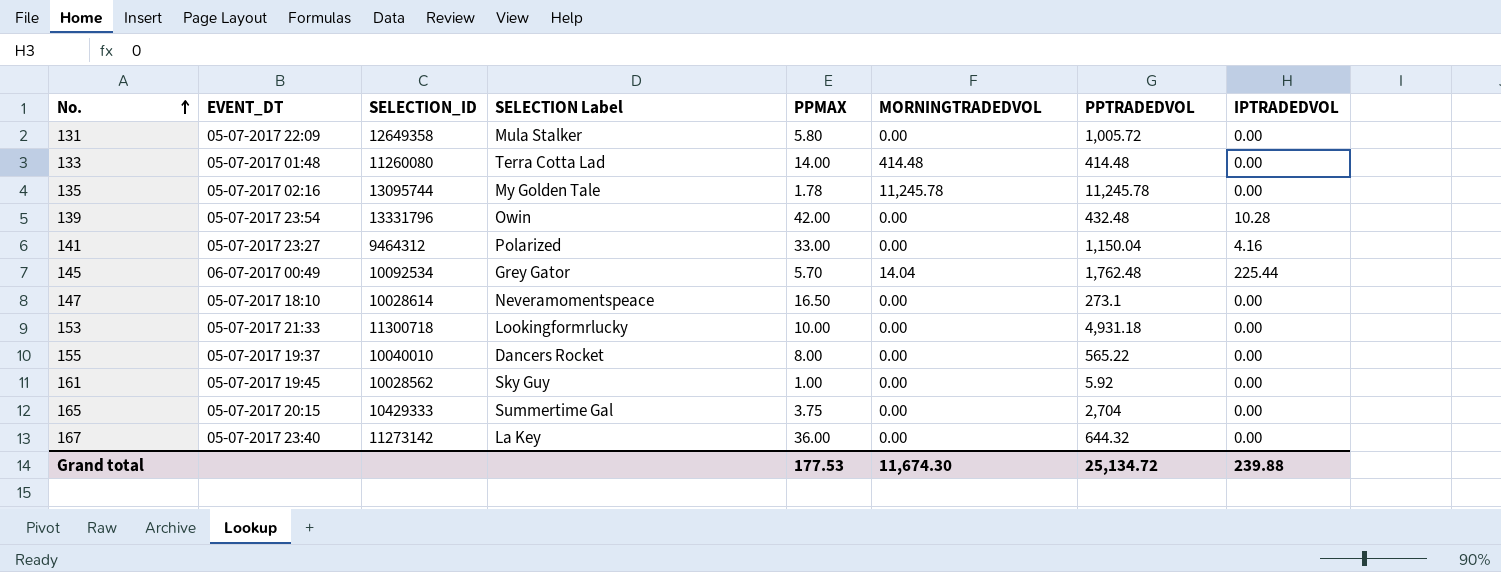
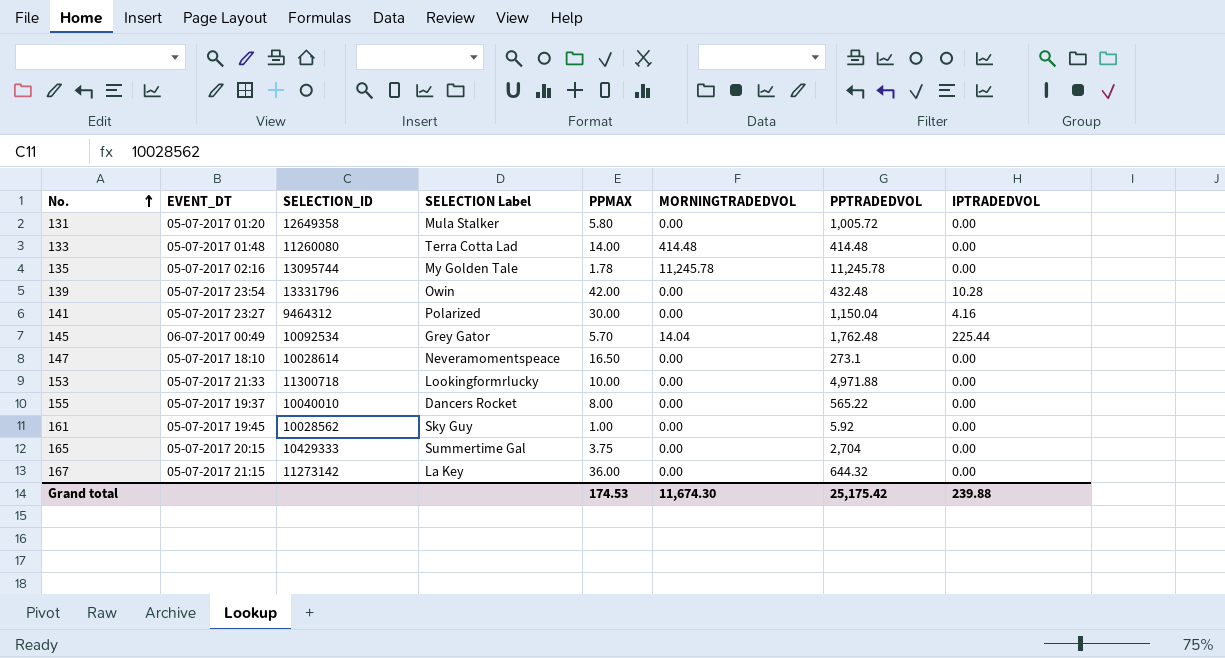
131 | EVENT_DT: 05-07-2017 22:09 -> 05-07-2017 01:20
141 | PPMAX: 33.00 -> 30.00
153 | PPTRADEDVOL: 4,931.18 -> 4,971.88
167 | EVENT_DT: 05-07-2017 23:40 -> 05-07-2017 21:15
Grand total | PPMAX: 177.53 -> 174.53
Grand total | PPTRADEDVOL: 25,134.72 -> 25,175.42

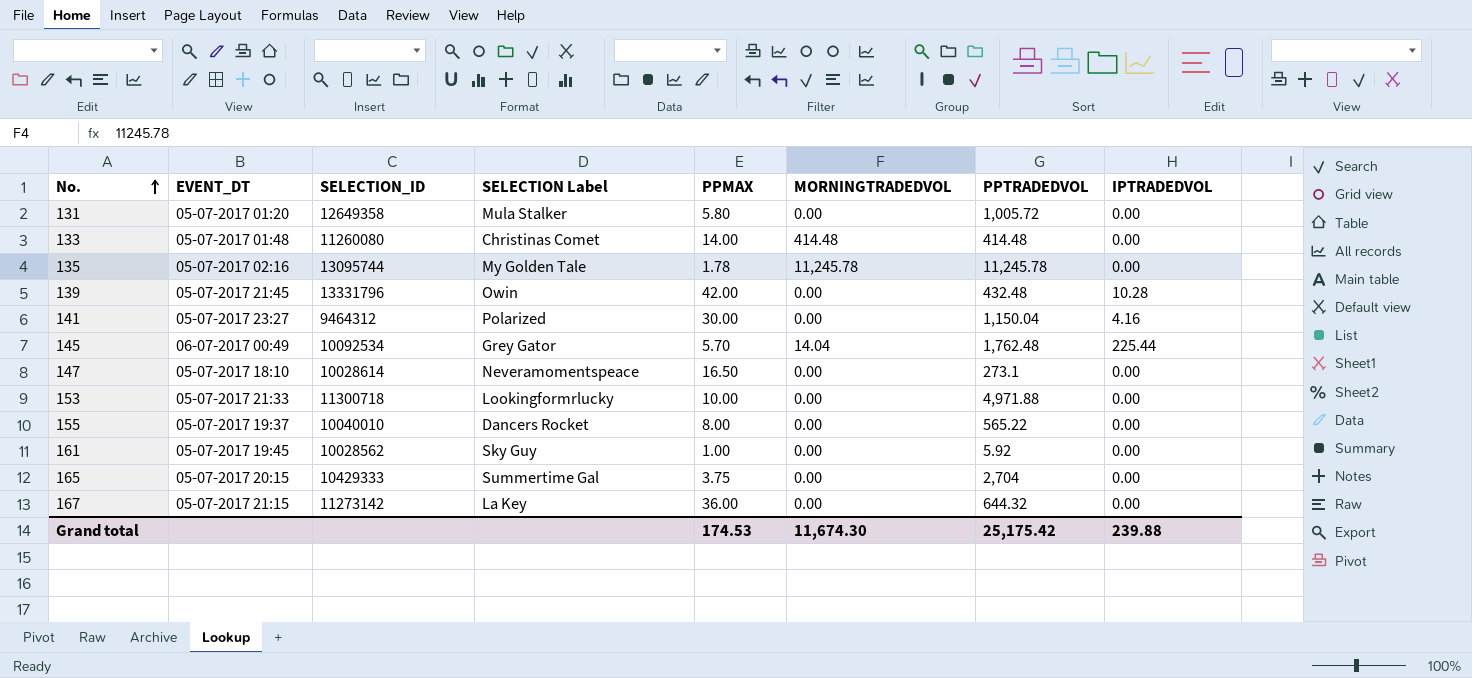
133 | SELECTION Label: Terra Cotta Lad -> Christinas Comet
139 | EVENT_DT: 05-07-2017 23:54 -> 05-07-2017 21:45

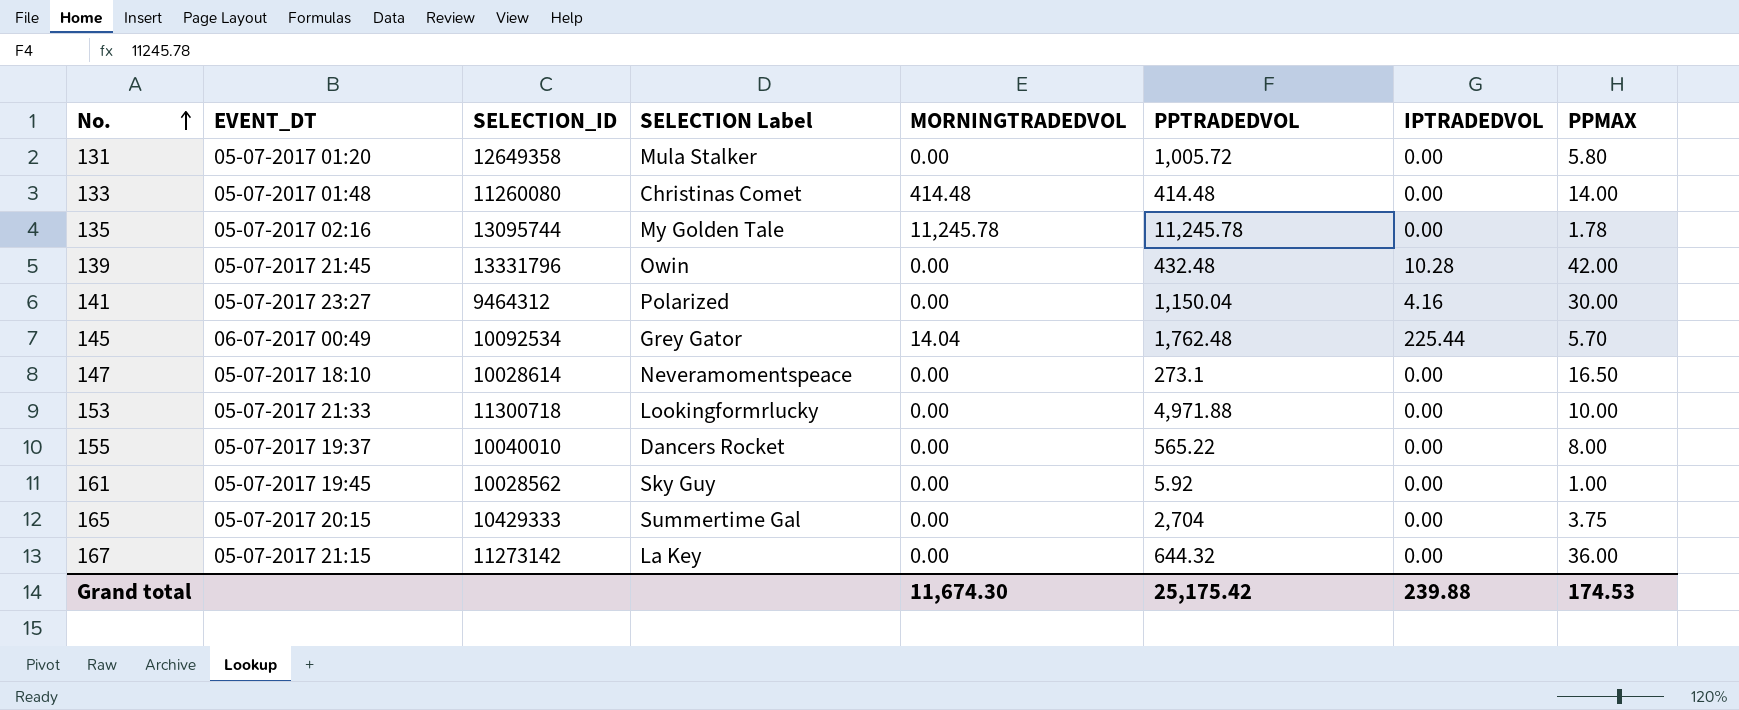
column PPMAX | position: 5 -> 8

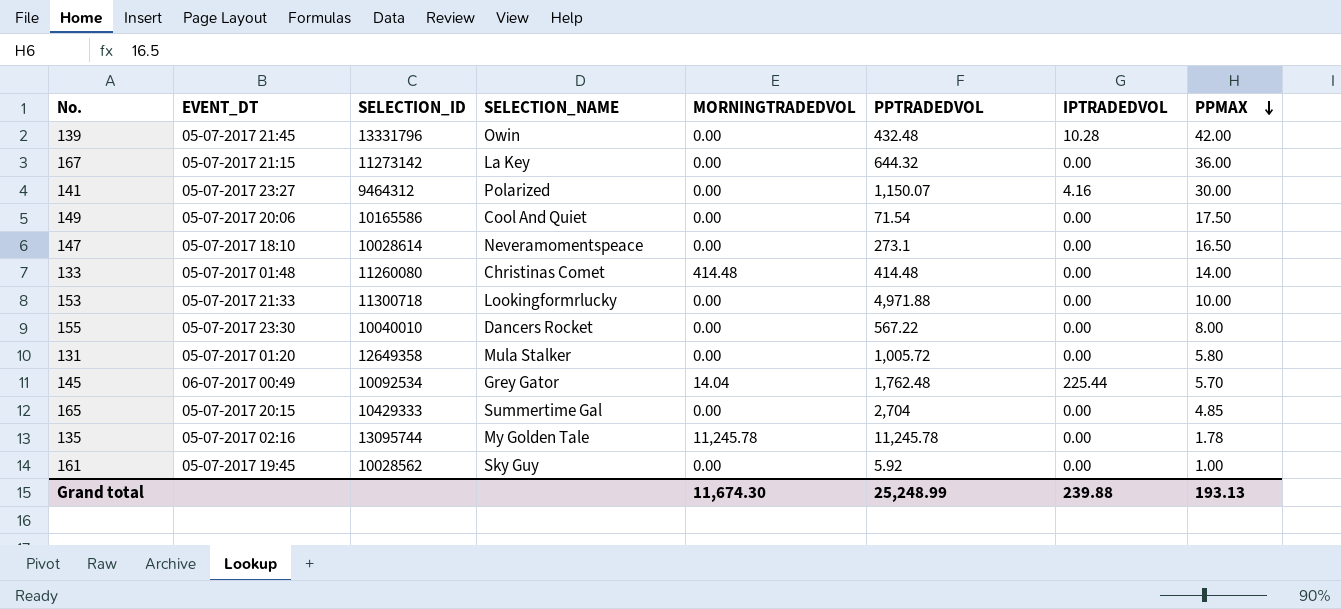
row order: No. ascending -> PPMAX descending
column name: SELECTION Label -> SELECTION_NAME
141 | PPTRADEDVOL: 1,150.04 -> 1,150.07
row 149: none -> 05-07-2017 20:06 | 10165586 | Cool And Quiet | 0.00 | 71.54 | 0.00 | 17.50
155 | EVENT_DT: 05-07-2017 19:37 -> 05-07-2017 23:30
155 | PPTRADEDVOL: 565.22 -> 567.22
165 | PPMAX: 3.75 -> 4.85
Grand total | PPTRADEDVOL: 25,175.42 -> 25,248.99
Grand total | PPMAX: 174.53 -> 193.13

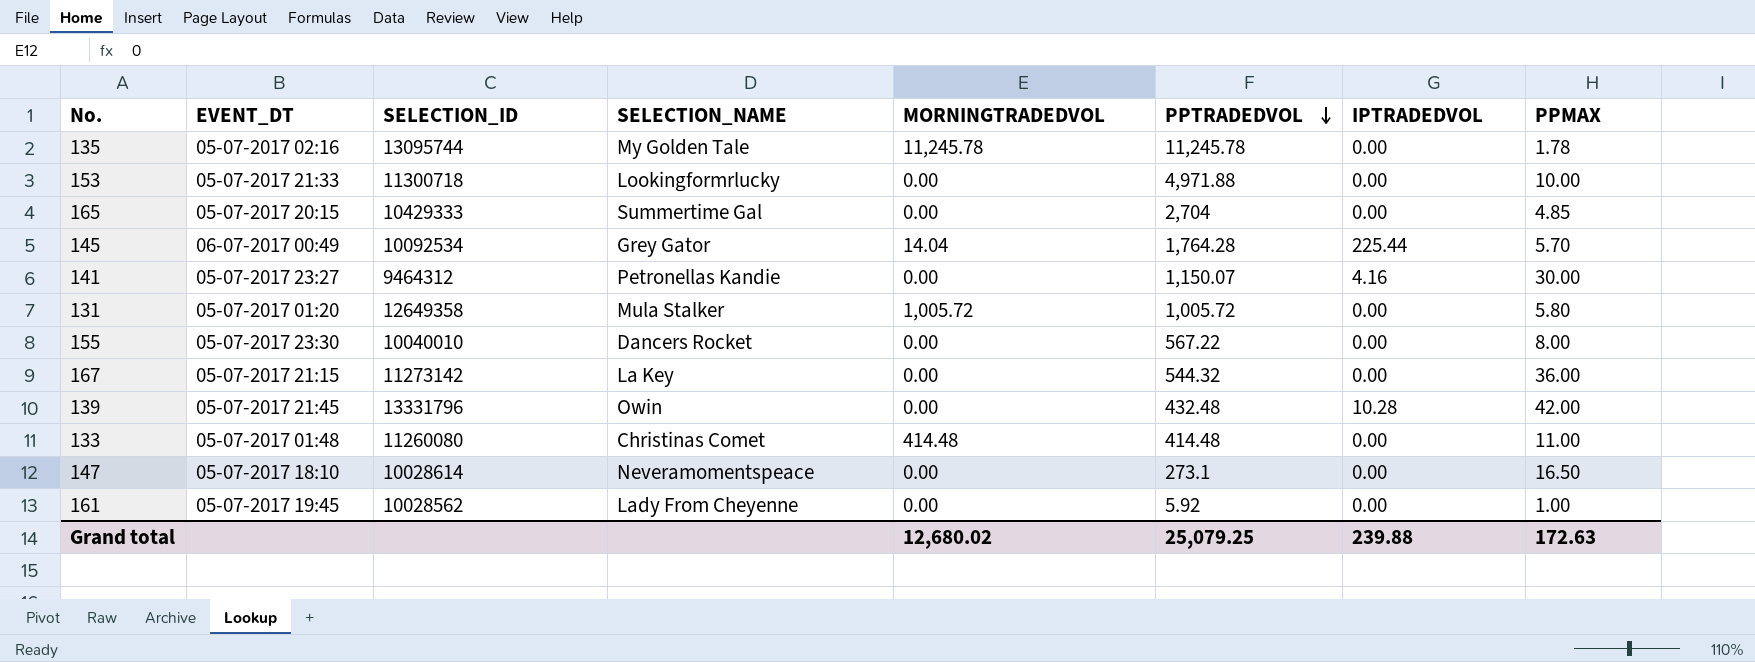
row order: PPMAX descending -> PPTRADEDVOL descending
row 149: 05-07-2017 20:06 | 10165586 | Cool And Quiet | 0.00 | 71.54 | 0.00 | 17.50 -> none
145 | PPTRADEDVOL: 1,762.48 -> 1,764.28
141 | SELECTION_NAME: Polarized -> Petronellas Kandie
131 | MORNINGTRADEDVOL: 0.00 -> 1,005.72
167 | PPTRADEDVOL: 644.32 -> 544.32
133 | PPMAX: 14.00 -> 11.00
161 | SELECTION_NAME: Sky Guy -> Lady From Cheyenne
Grand total | MORNINGTRADEDVOL: 11,674.30 -> 12,680.02
Grand total | PPTRADEDVOL: 25,248.99 -> 25,079.25
Grand total | PPMAX: 193.13 -> 172.63

